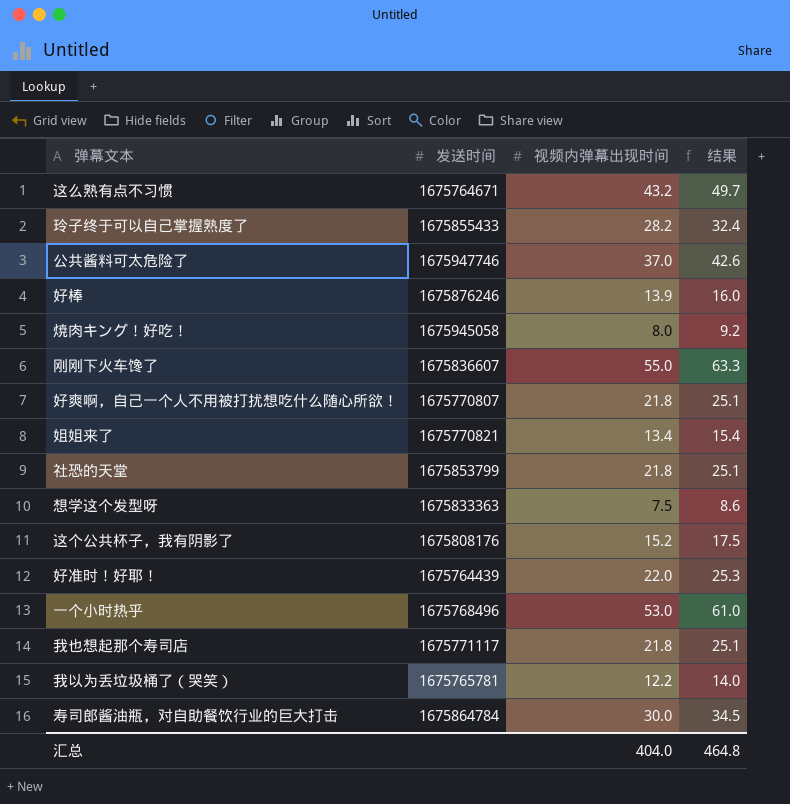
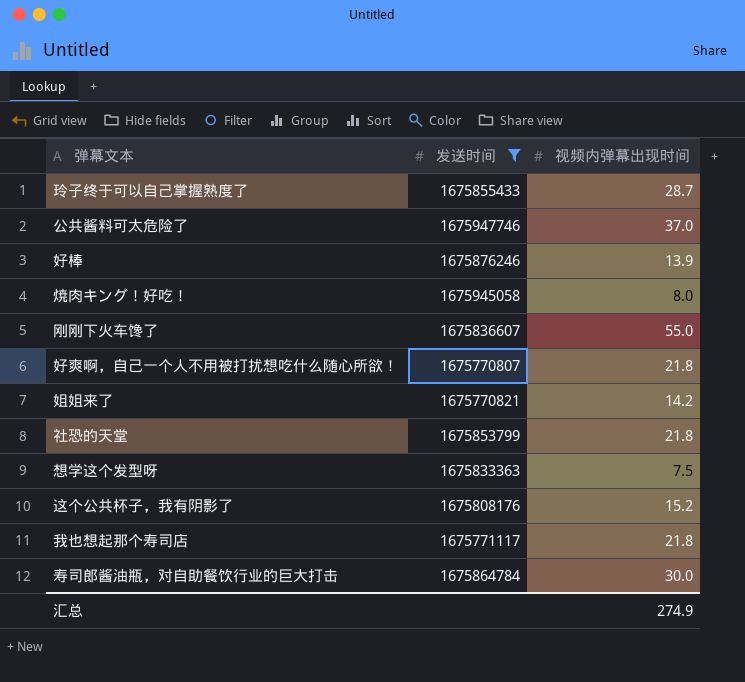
filter: none -> 发送时间 >= 1675770807
column 结果 | formula: [视频内弹幕出现时间] * 1.15 -> none
玲子终于可以自己掌握熟度了 | 视频内弹幕出现时间: 28.2 -> 28.7
姐姐来了 | 视频内弹幕出现时间: 13.4 -> 14.2
汇总 | 视频内弹幕出现时间: 404.0 -> 274.9

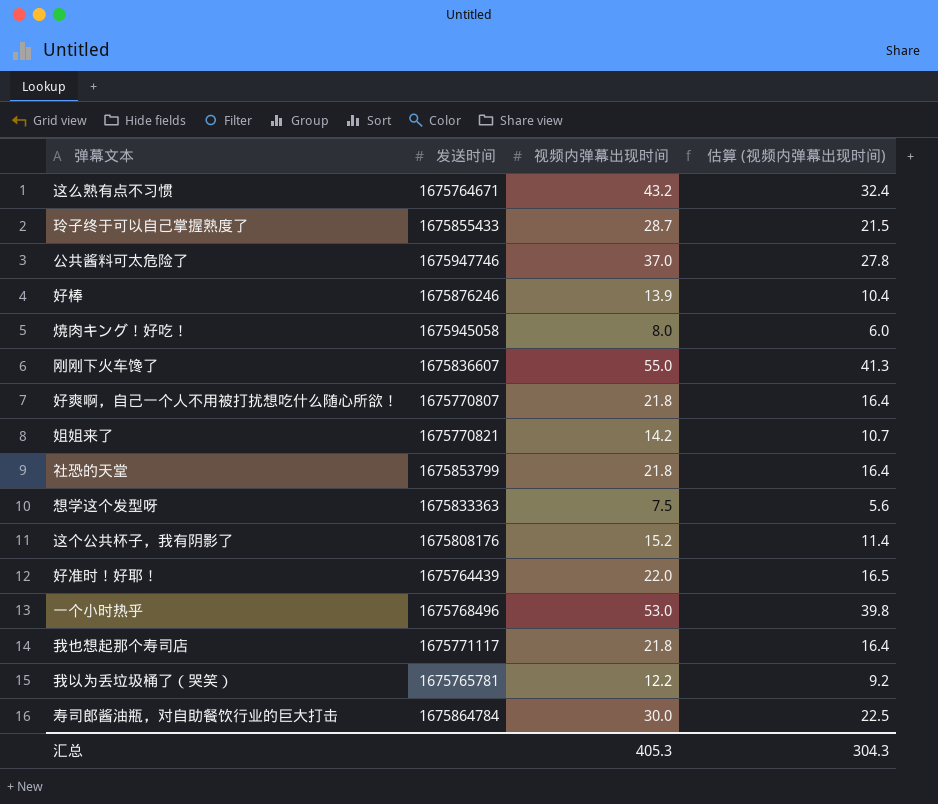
filter: 发送时间 >= 1675770807 -> none
column 估算 (视频内弹幕出现时间) | formula: none -> [视频内弹幕出现时间] * 0.75
汇总 | 视频内弹幕出现时间: 274.9 -> 405.3

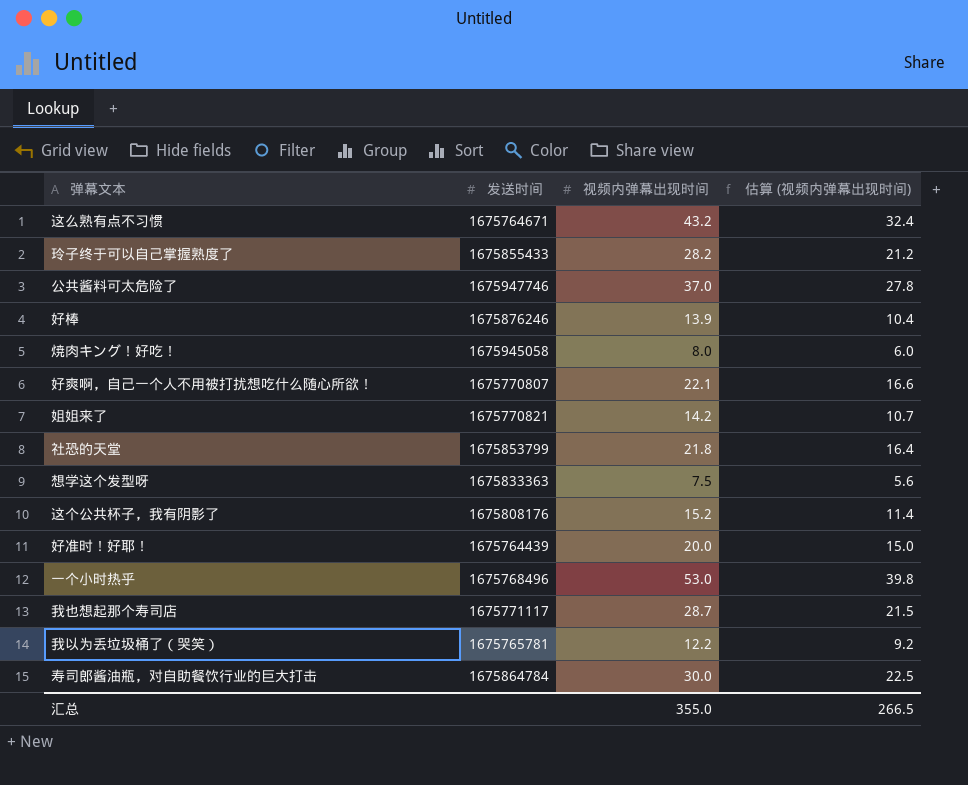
row 刚刚下火车馋了: 1675836607 | 55.0 | 41.3 -> none
玲子终于可以自己掌握熟度了 | 视频内弹幕出现时间: 28.7 -> 28.2
玲子终于可以自己掌握熟度了 | 估算 (视频内弹幕出现时间): 21.5 -> 21.2
好爽啊，自己一个人不用被打扰想吃什么随心所欲！ | 视频内弹幕出现时间: 21.8 -> 22.1
好爽啊，自己一个人不用被打扰想吃什么随心所欲！ | 估算 (视频内弹幕出现时间): 16.4 -> 16.6
好准时！好耶！ | 视频内弹幕出现时间: 22.0 -> 20.0
好准时！好耶！ | 估算 (视频内弹幕出现时间): 16.5 -> 15.0
我也想起那个寿司店 | 视频内弹幕出现时间: 21.8 -> 28.7
我也想起那个寿司店 | 估算 (视频内弹幕出现时间): 16.4 -> 21.5
汇总 | 视频内弹幕出现时间: 405.3 -> 355.0
汇总 | 估算 (视频内弹幕出现时间): 304.3 -> 266.5

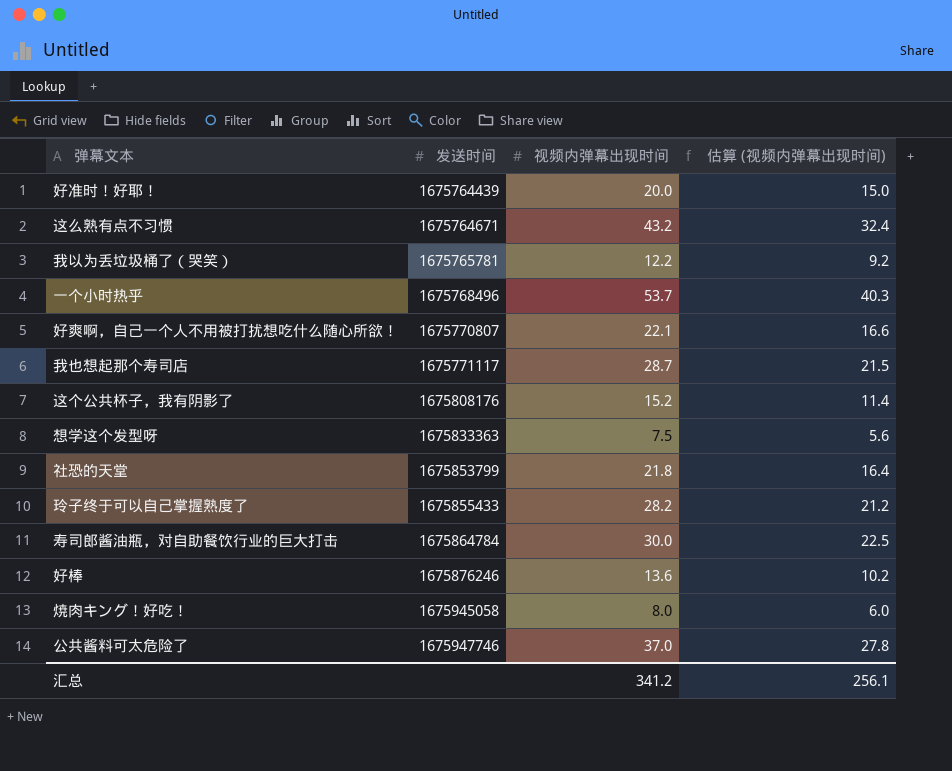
row order: none -> 发送时间 ascending
row 姐姐来了: 1675770821 | 14.2 | 10.7 -> none
一个小时热乎 | 视频内弹幕出现时间: 53.0 -> 53.7
一个小时热乎 | 估算 (视频内弹幕出现时间): 39.8 -> 40.3
好棒 | 视频内弹幕出现时间: 13.9 -> 13.6
好棒 | 估算 (视频内弹幕出现时间): 10.4 -> 10.2
汇总 | 视频内弹幕出现时间: 355.0 -> 341.2
汇总 | 估算 (视频内弹幕出现时间): 266.5 -> 256.1

